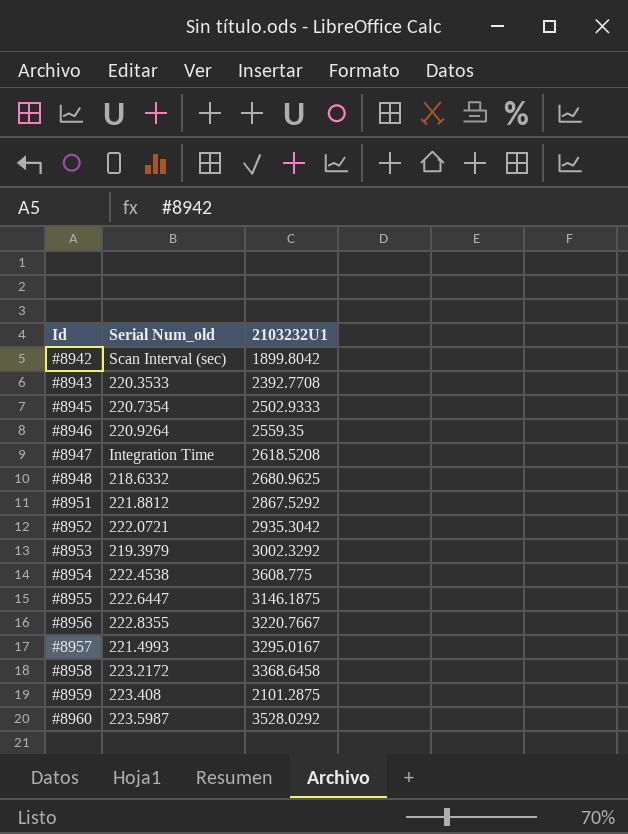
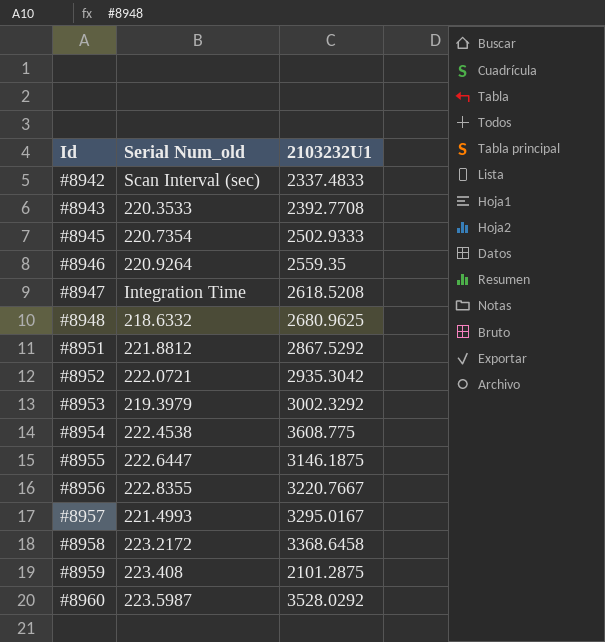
#8942 | 2103232U1: 1899.8042 -> 2337.4833

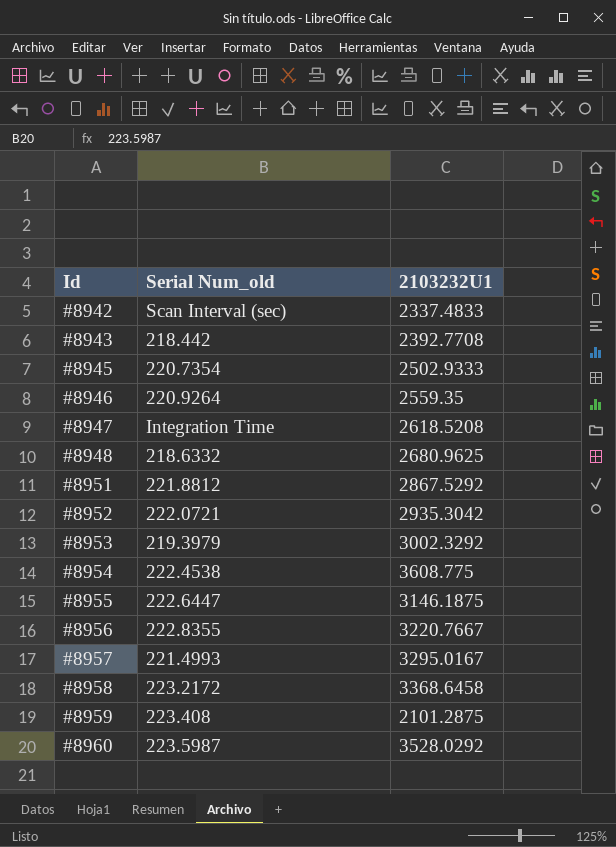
#8943 | Serial Num_old: 220.3533 -> 218.442

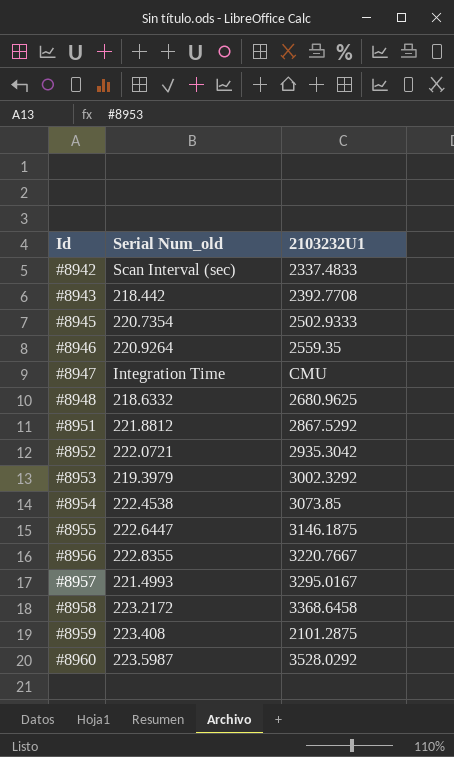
#8947 | 2103232U1: 2618.5208 -> CMU
#8954 | 2103232U1: 3608.775 -> 3073.85

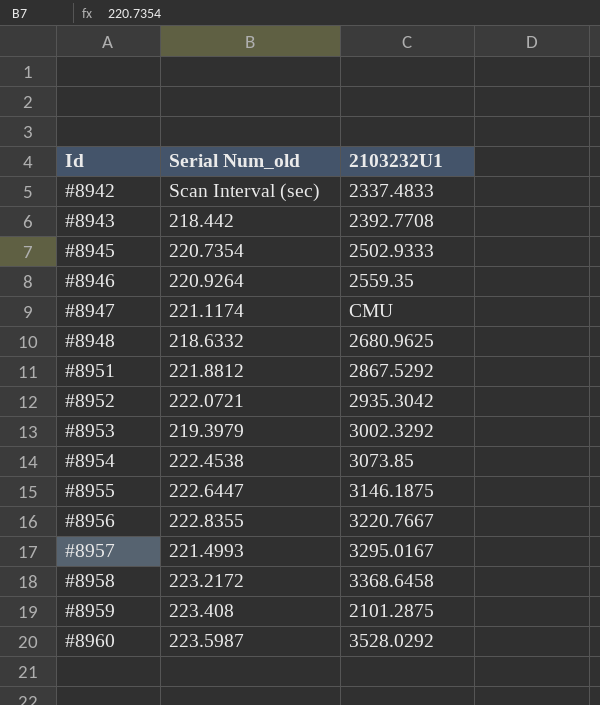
#8947 | Serial Num_old: Integration Time -> 221.1174

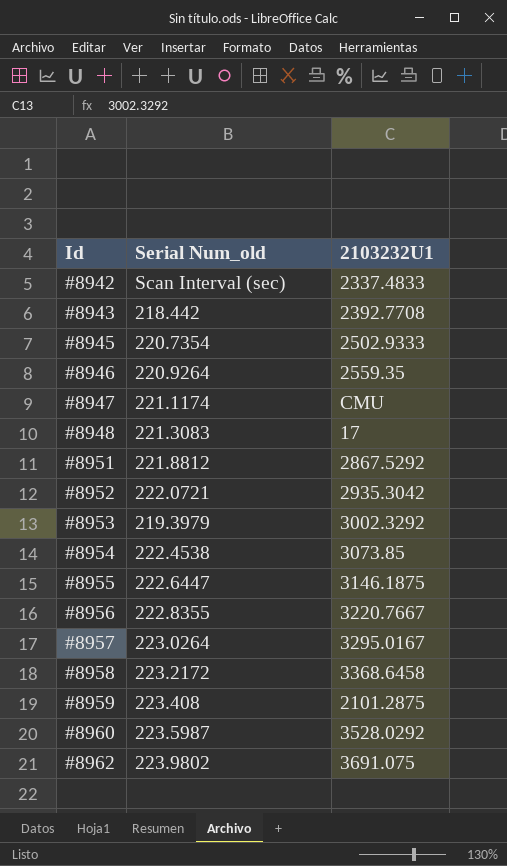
#8948 | Serial Num_old: 218.6332 -> 221.3083
#8948 | 2103232U1: 2680.9625 -> 17
#8957 | Serial Num_old: 221.4993 -> 223.0264
row #8962: none -> 223.9802 | 3691.075

